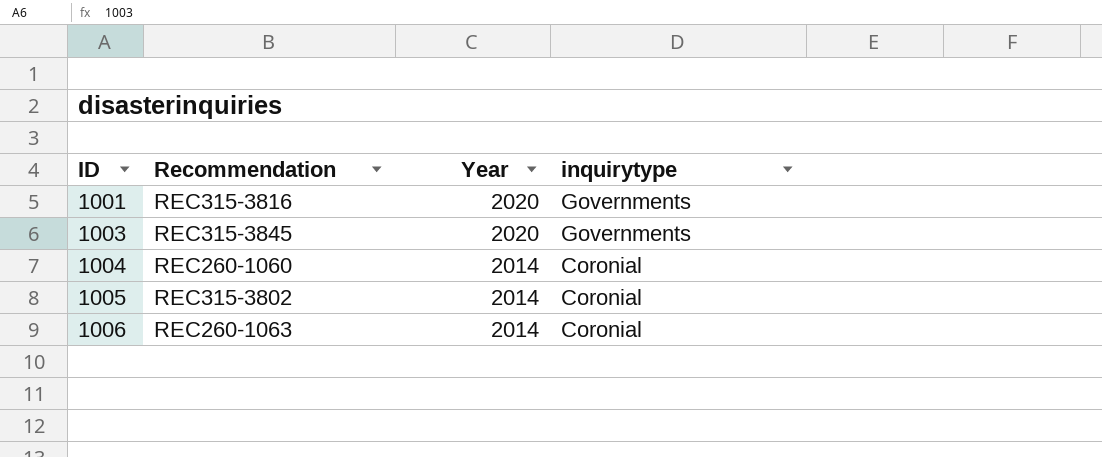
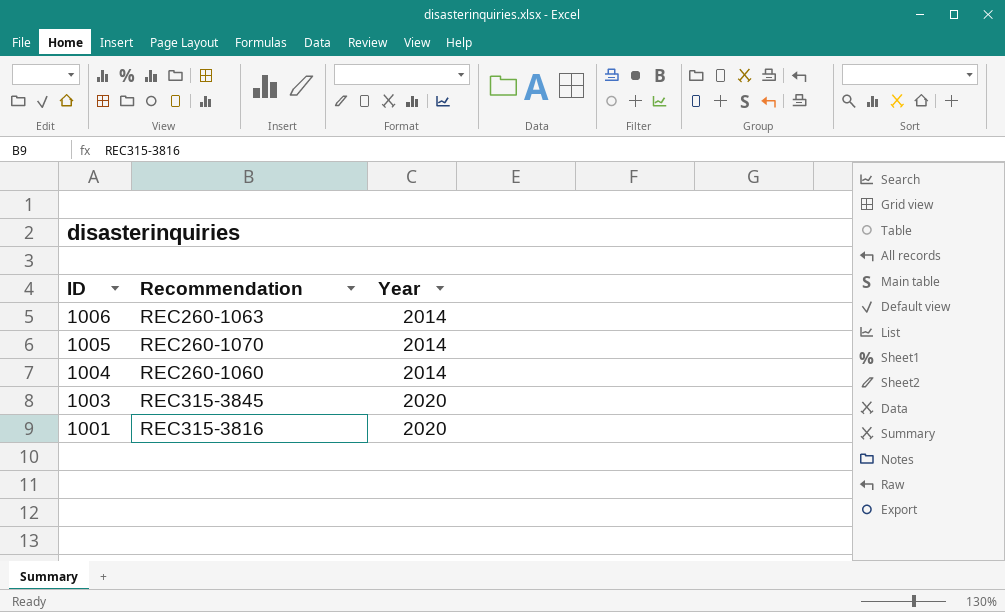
row order: ID ascending -> ID descending
column inquirytype | position: 4 -> none
1005 | Recommendation: REC315-3802 -> REC260-1070

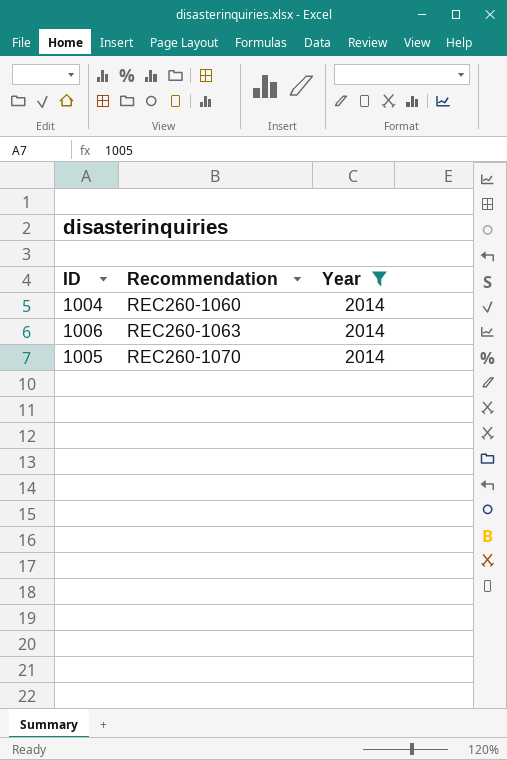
filter: none -> Year = 2014
row order: ID descending -> Recommendation ascending

